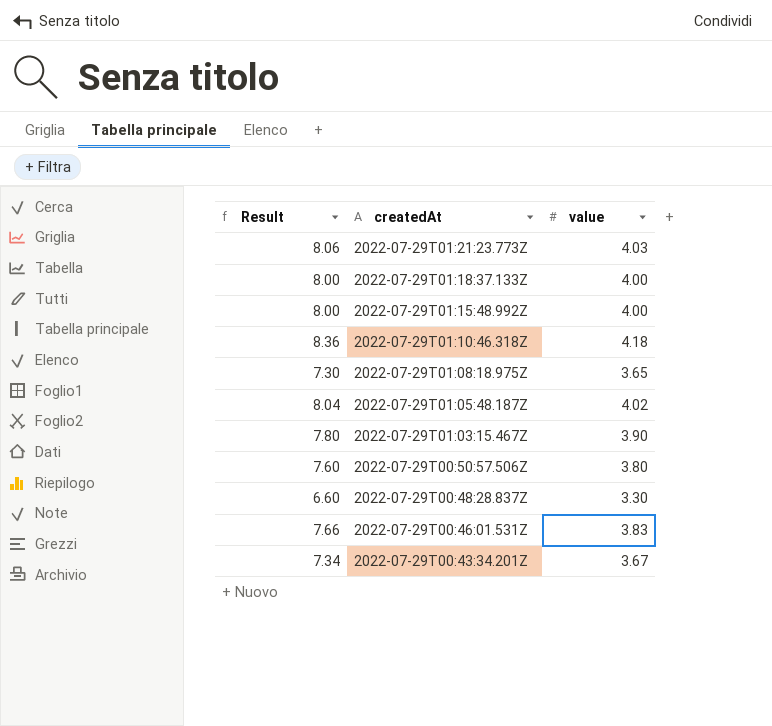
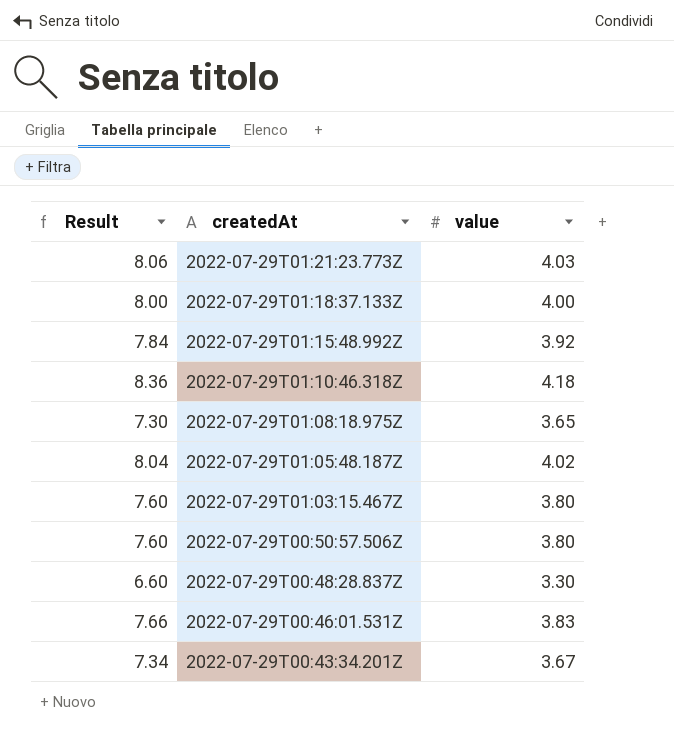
2022-07-29T01:15:48.992Z | Result: 8.00 -> 7.84
2022-07-29T01:15:48.992Z | value: 4.00 -> 3.92
2022-07-29T01:03:15.467Z | Result: 7.80 -> 7.60
2022-07-29T01:03:15.467Z | value: 3.90 -> 3.80

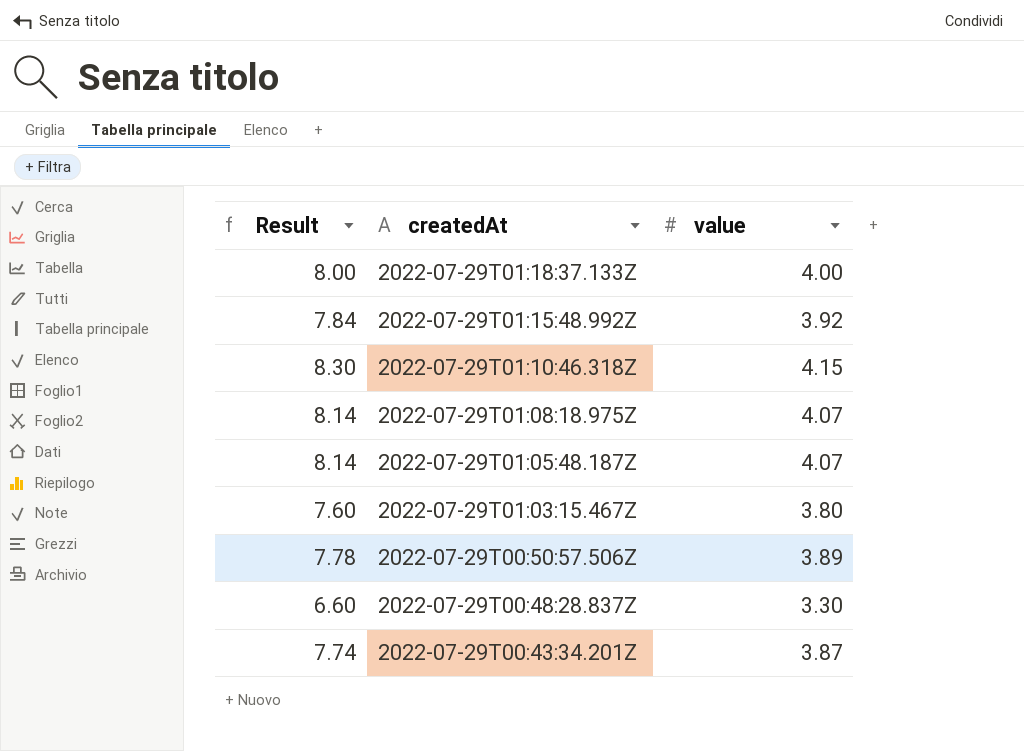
row 2022-07-29T01:21:23.773Z: 8.06 | 4.03 -> none
row 2022-07-29T00:46:01.531Z: 7.66 | 3.83 -> none
2022-07-29T01:10:46.318Z | Result: 8.36 -> 8.30
2022-07-29T01:10:46.318Z | value: 4.18 -> 4.15
2022-07-29T01:08:18.975Z | Result: 7.30 -> 8.14
2022-07-29T01:08:18.975Z | value: 3.65 -> 4.07
2022-07-29T01:05:48.187Z | Result: 8.04 -> 8.14
2022-07-29T01:05:48.187Z | value: 4.02 -> 4.07
2022-07-29T00:50:57.506Z | Result: 7.60 -> 7.78
2022-07-29T00:50:57.506Z | value: 3.80 -> 3.89
2022-07-29T00:43:34.201Z | Result: 7.34 -> 7.74
2022-07-29T00:43:34.201Z | value: 3.67 -> 3.87

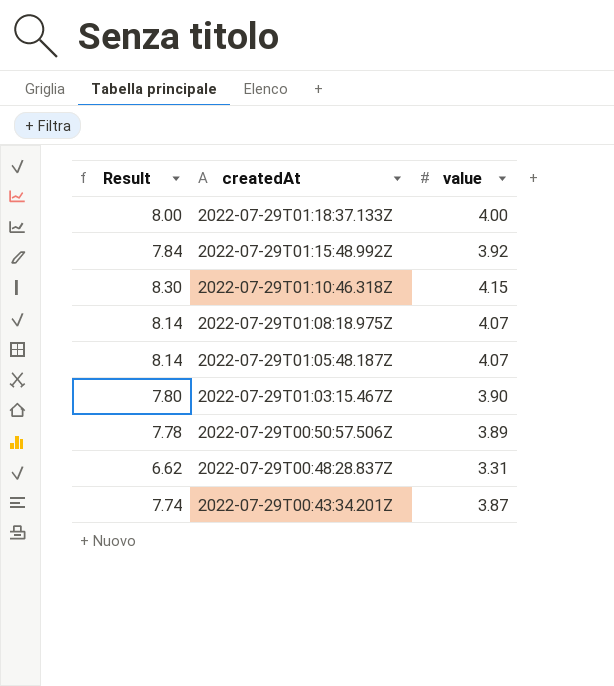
2022-07-29T01:03:15.467Z | Result: 7.60 -> 7.80
2022-07-29T01:03:15.467Z | value: 3.80 -> 3.90
2022-07-29T00:48:28.837Z | Result: 6.60 -> 6.62
2022-07-29T00:48:28.837Z | value: 3.30 -> 3.31

